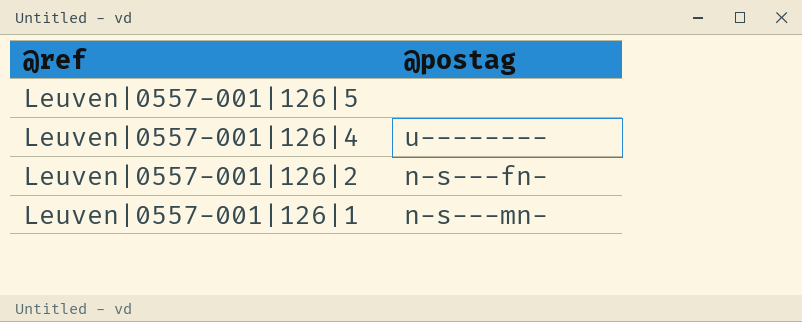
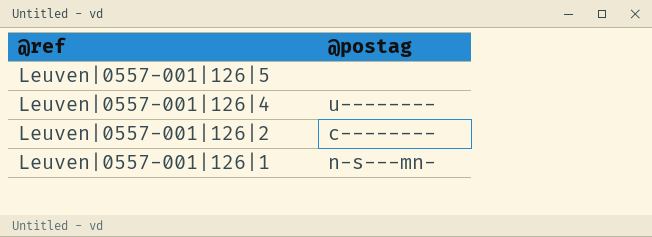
Leuven|0557-001|126|2 | @postag: n-s---fn- -> c--------

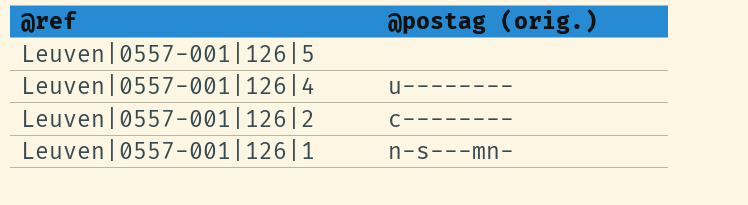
column name: @postag -> @postag (orig.)

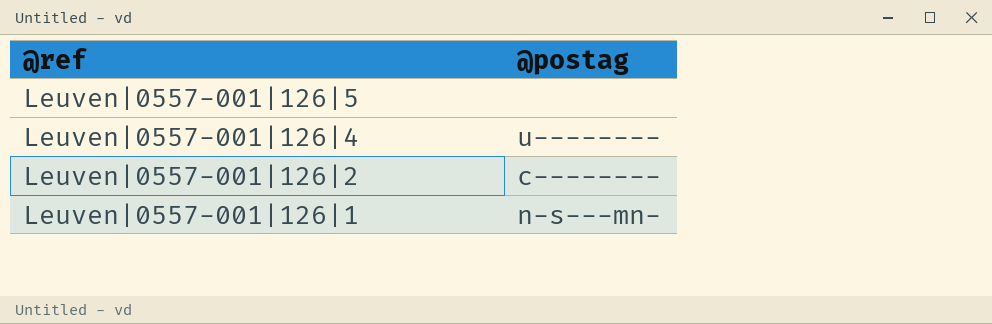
column name: @postag (orig.) -> @postag

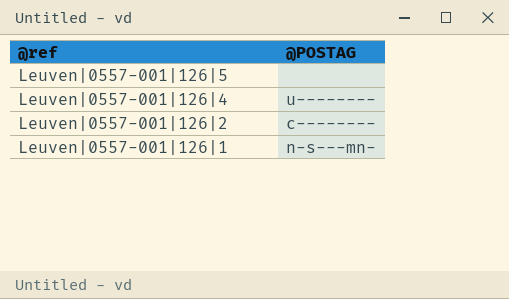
column name: @postag -> @POSTAG

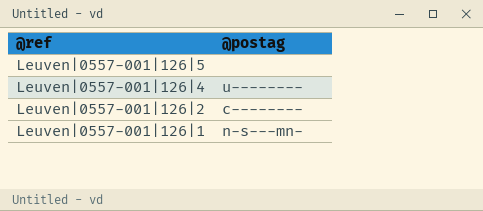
column name: @POSTAG -> @postag

